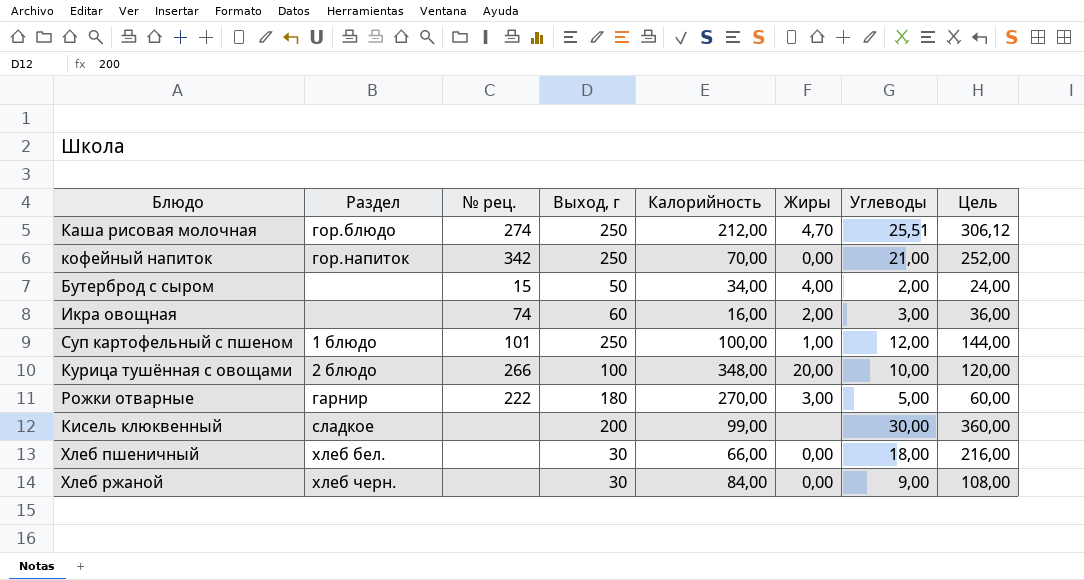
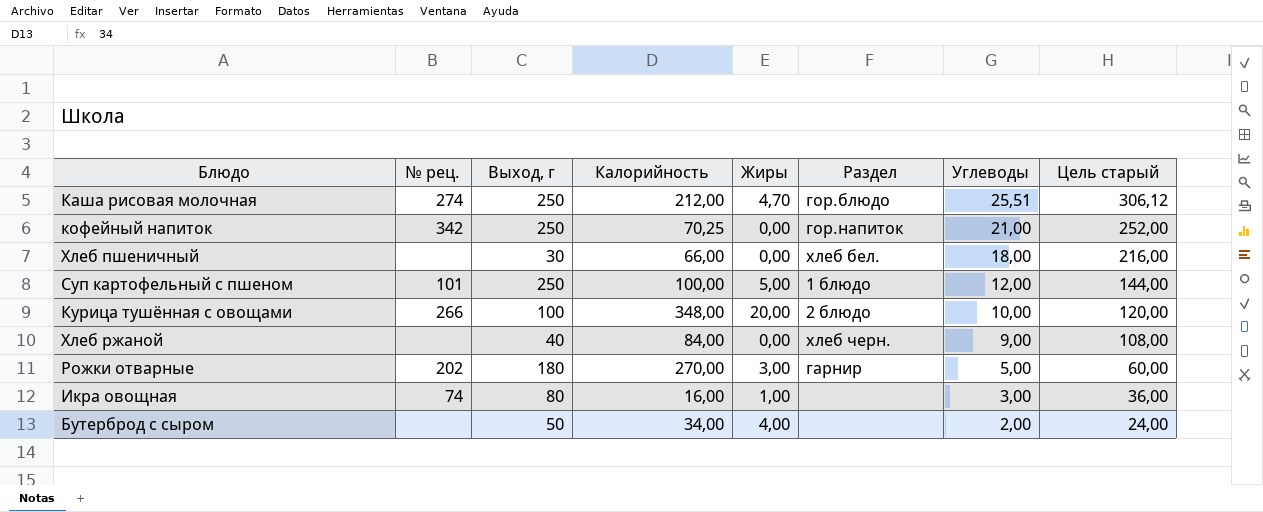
row order: none -> Углеводы descending
column Раздел | position: 2 -> 6
column name: Цель -> Цель старый
row Кисель клюквенный: сладкое | none | 200 | 99,00 | none | 30,00 | 360,00 -> none
кофейный напиток | Калорийность: 70,00 -> 70,25
Суп картофельный с пшеном | Жиры: 1,00 -> 5,00
Хлеб ржаной | Выход, г: 30 -> 40
Рожки отварные | № рец.: 222 -> 202
Икра овощная | Выход, г: 60 -> 80
Икра овощная | Жиры: 2,00 -> 1,00
Бутерброд с сыром | № рец.: 15 -> none

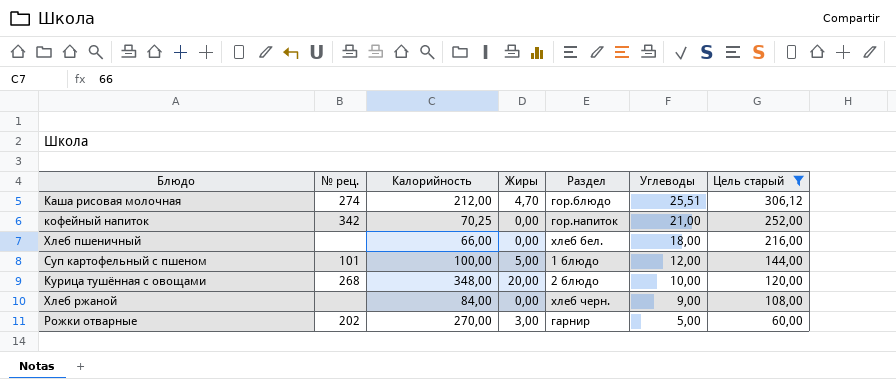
filter: none -> Цель старый >= 60,00
column Выход, г | position: 3 -> none
Курица тушённая с овощами | № рец.: 266 -> 268

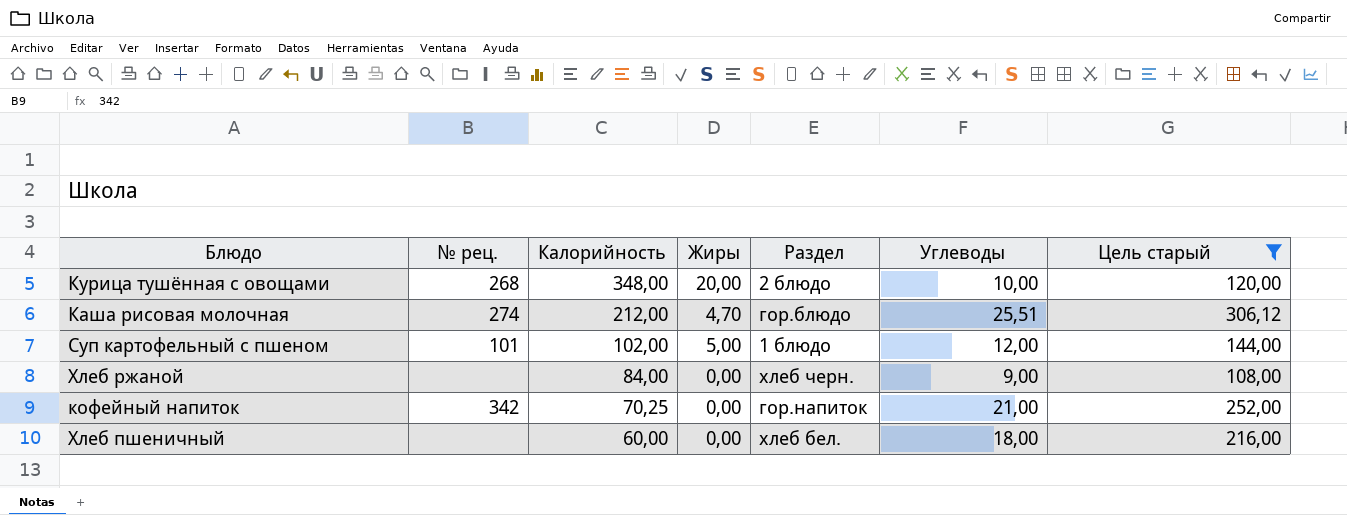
row order: Углеводы descending -> Калорийность descending
row Рожки отварные: 202 | 270,00 | 3,00 | гарнир | 5,00 | 60,00 -> none
Суп картофельный с пшеном | Калорийность: 100,00 -> 102,00
Хлеб пшеничный | Калорийность: 66,00 -> 60,00

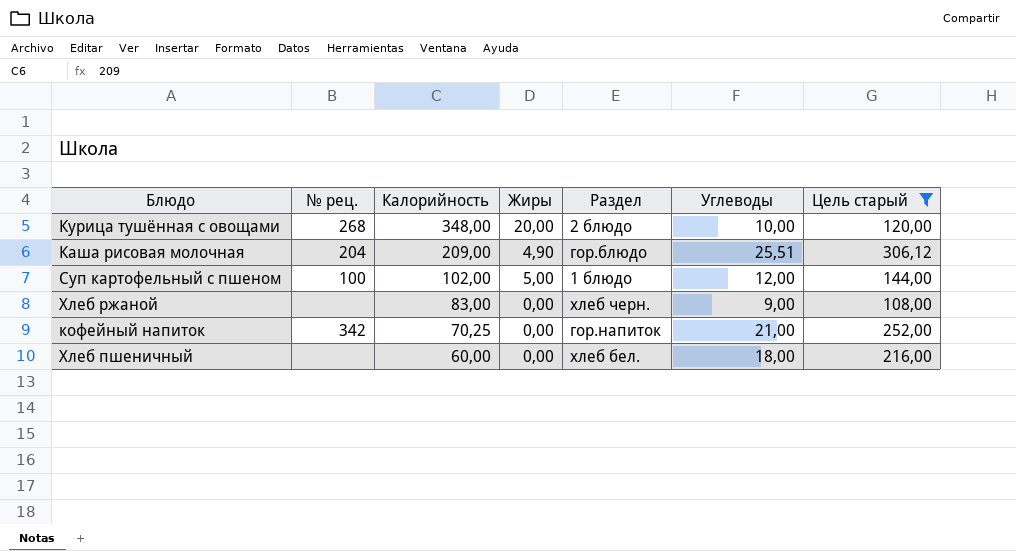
Каша рисовая молочная | № рец.: 274 -> 204
Каша рисовая молочная | Калорийность: 212,00 -> 209,00
Каша рисовая молочная | Жиры: 4,70 -> 4,90
Суп картофельный с пшеном | № рец.: 101 -> 100
Хлеб ржаной | Калорийность: 84,00 -> 83,00

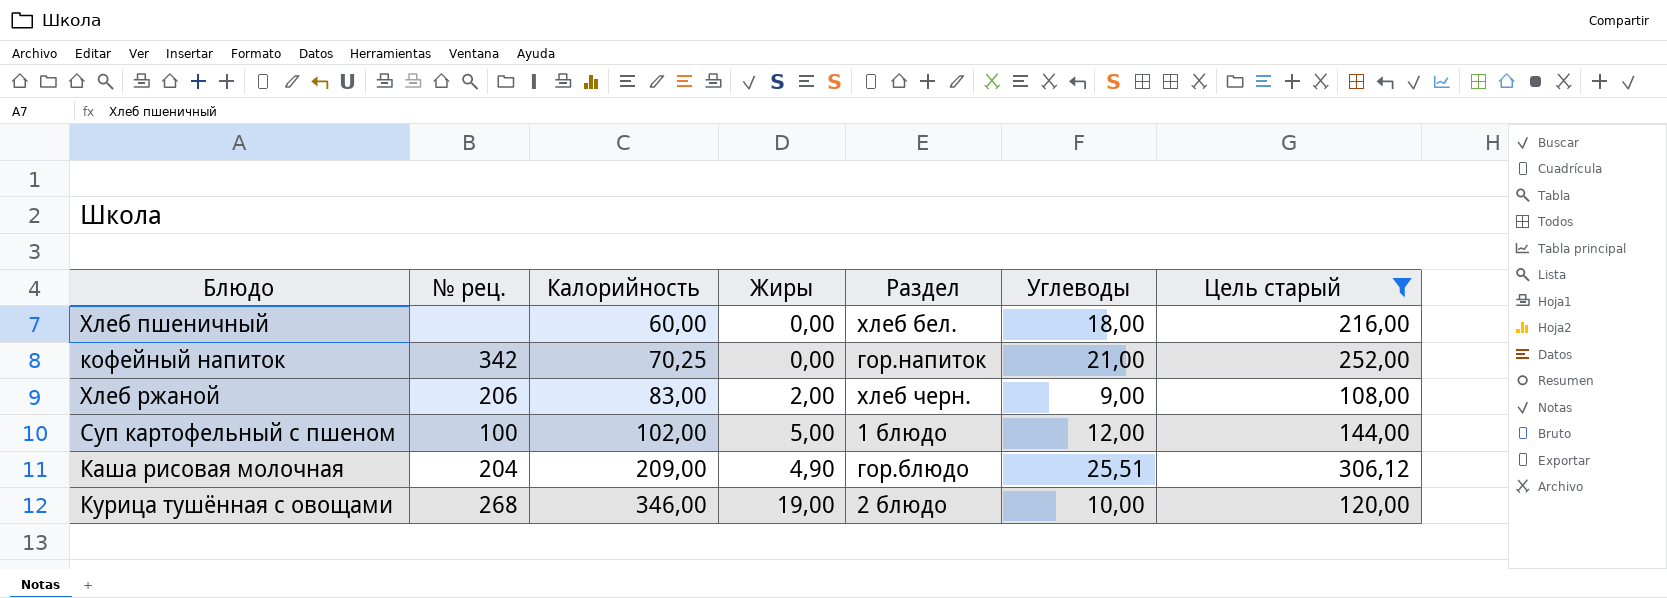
row order: Калорийность descending -> Калорийность ascending
Хлеб ржаной | № рец.: none -> 206
Хлеб ржаной | Жиры: 0,00 -> 2,00
Курица тушённая с овощами | Калорийность: 348,00 -> 346,00
Курица тушённая с овощами | Жиры: 20,00 -> 19,00

